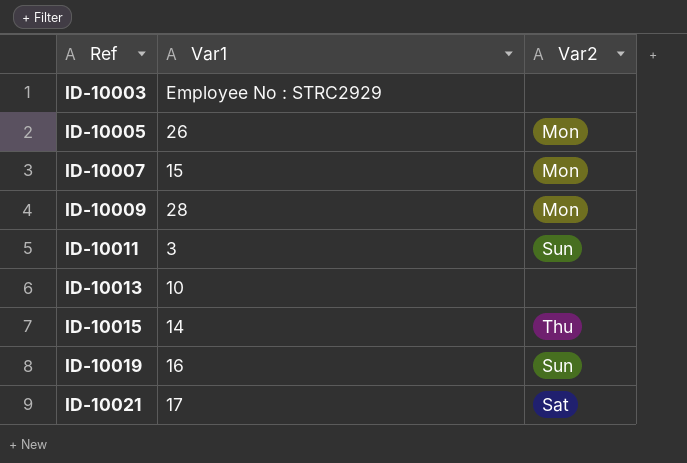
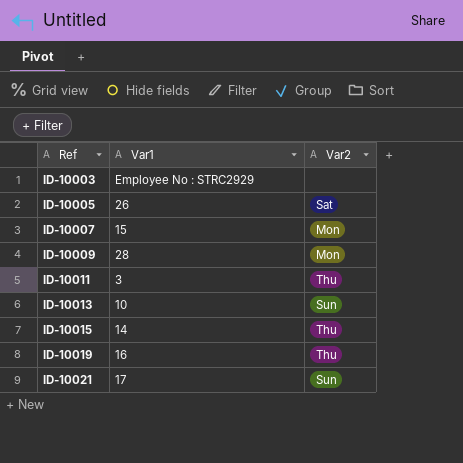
ID-10005 | Var2: Mon -> Sat
ID-10011 | Var2: Sun -> Thu
ID-10013 | Var2: none -> Sun
ID-10019 | Var2: Sun -> Thu
ID-10021 | Var2: Sat -> Sun

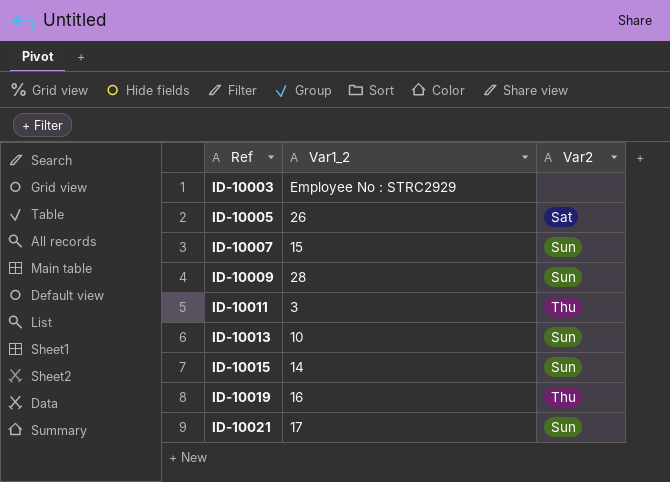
column name: Var1 -> Var1_2
ID-10007 | Var2: Mon -> Sun
ID-10009 | Var2: Mon -> Sun
ID-10015 | Var2: Thu -> Sun

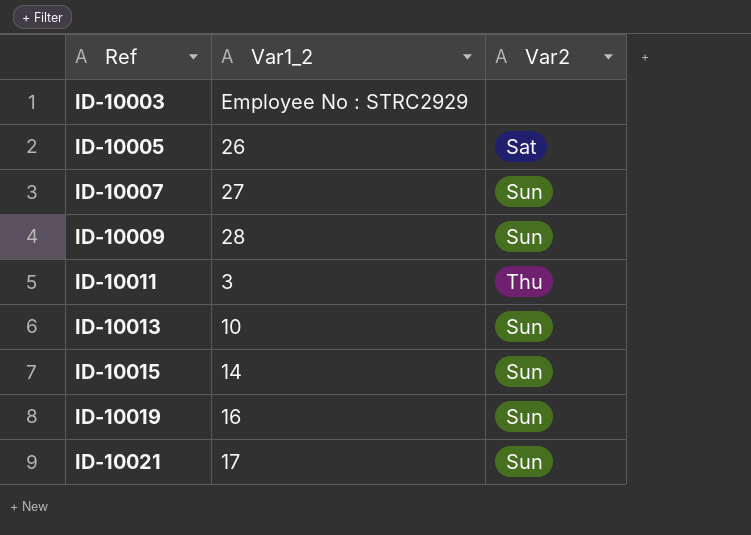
ID-10007 | Var1_2: 15 -> 27
ID-10019 | Var2: Thu -> Sun

